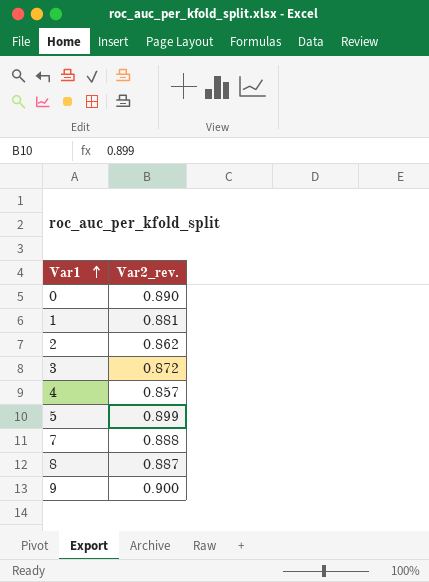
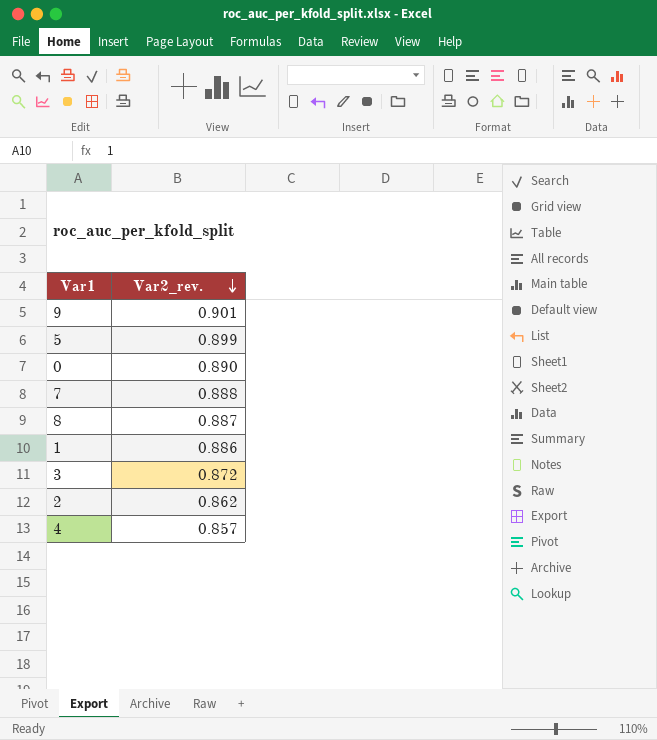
row order: Var1 ascending -> Var2_rev. descending
9 | Var2_rev.: 0.900 -> 0.901
1 | Var2_rev.: 0.881 -> 0.886

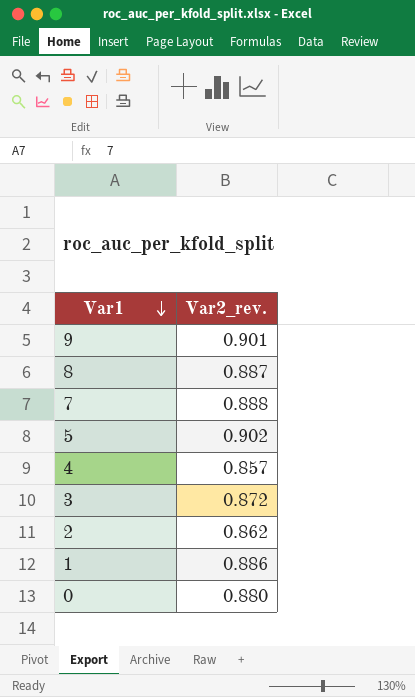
row order: Var2_rev. descending -> Var1 descending
5 | Var2_rev.: 0.899 -> 0.902
0 | Var2_rev.: 0.890 -> 0.880

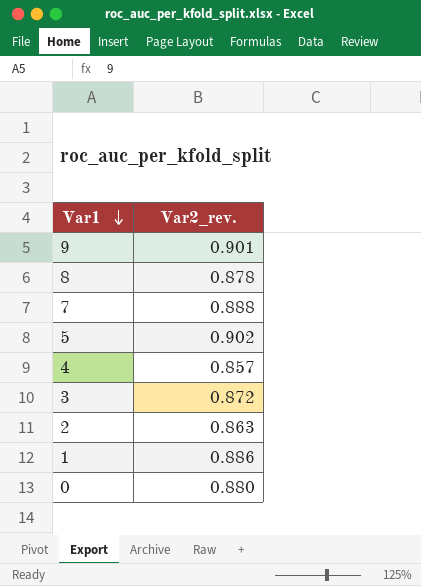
8 | Var2_rev.: 0.887 -> 0.878
2 | Var2_rev.: 0.862 -> 0.863

